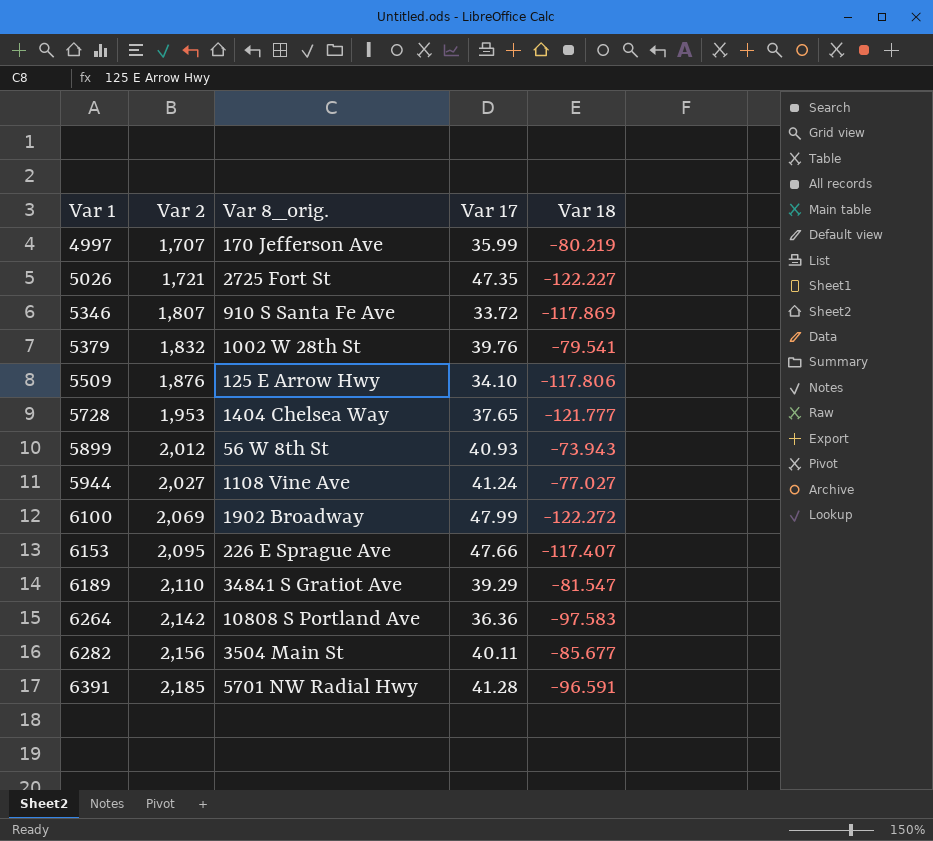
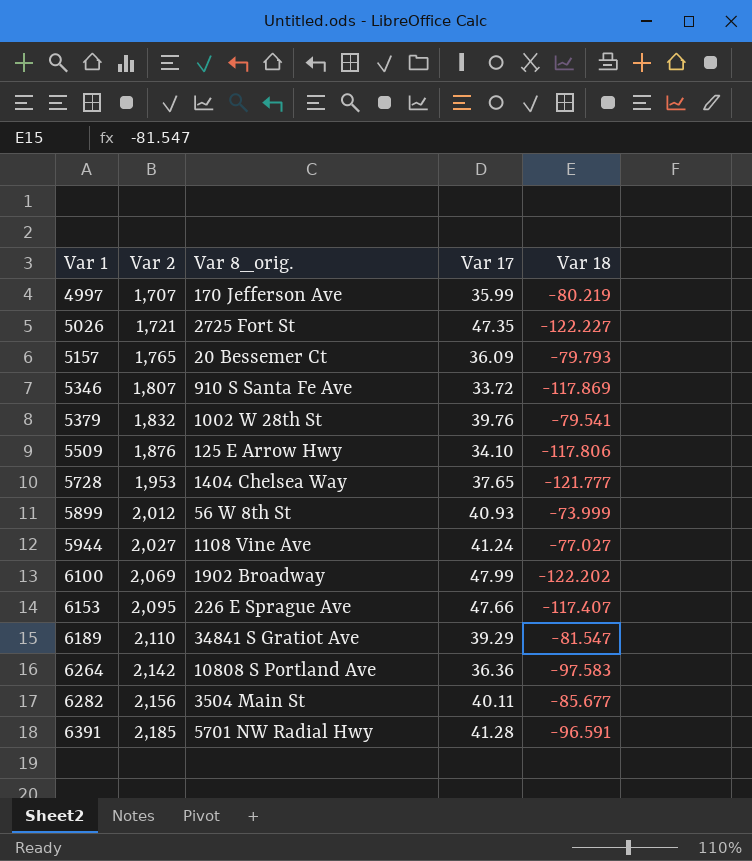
row 5157: none -> 1,765 | 20 Bessemer Ct | 36.09 | -79.793
5899 | Var 18: -73.943 -> -73.999
6100 | Var 18: -122.272 -> -122.202

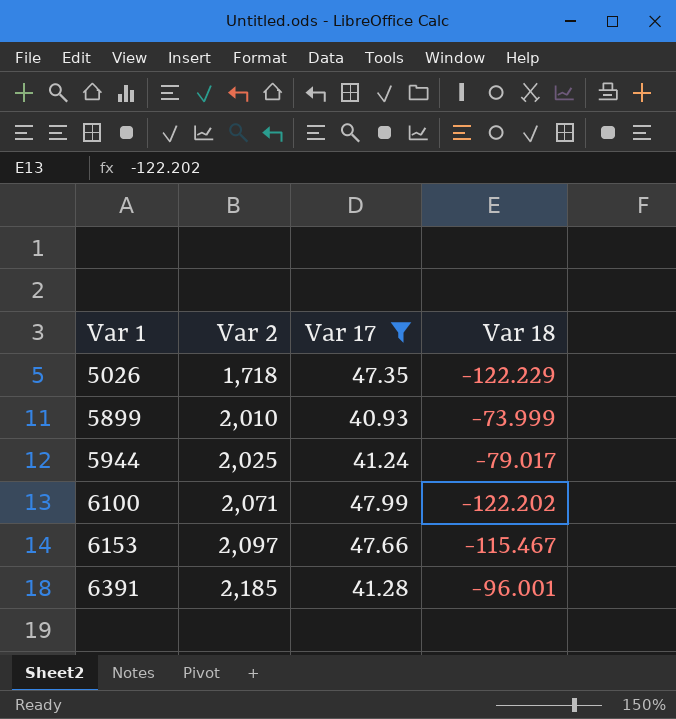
filter: none -> Var 17 >= 40.93
column Var 8_orig. | position: 3 -> none
5026 | Var 2: 1,721 -> 1,718
5026 | Var 18: -122.227 -> -122.229
5899 | Var 2: 2,012 -> 2,010
5944 | Var 2: 2,027 -> 2,025
5944 | Var 18: -77.027 -> -79.017
6100 | Var 2: 2,069 -> 2,071
6153 | Var 2: 2,095 -> 2,097
6153 | Var 18: -117.407 -> -115.467
6391 | Var 18: -96.591 -> -96.001

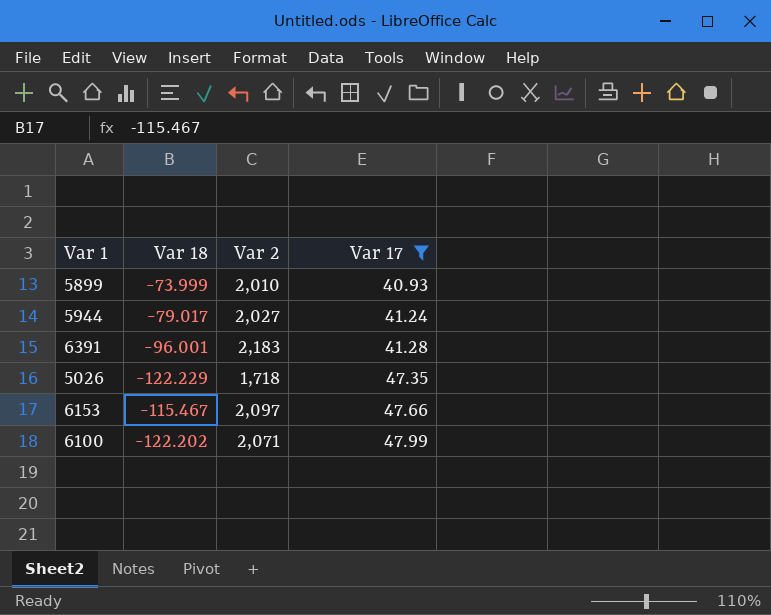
row order: Var 1 ascending -> Var 17 ascending
column Var 18 | position: 4 -> 2
5944 | Var 2: 2,025 -> 2,027
6391 | Var 2: 2,185 -> 2,183

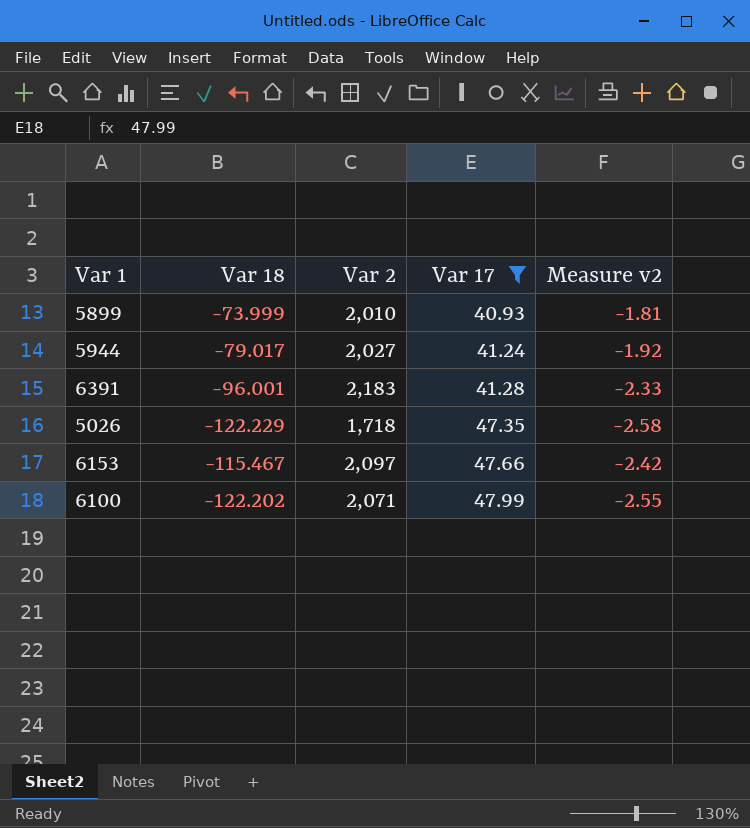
column Measure v2 | formula: none -> [Var 18] / [Var 17]

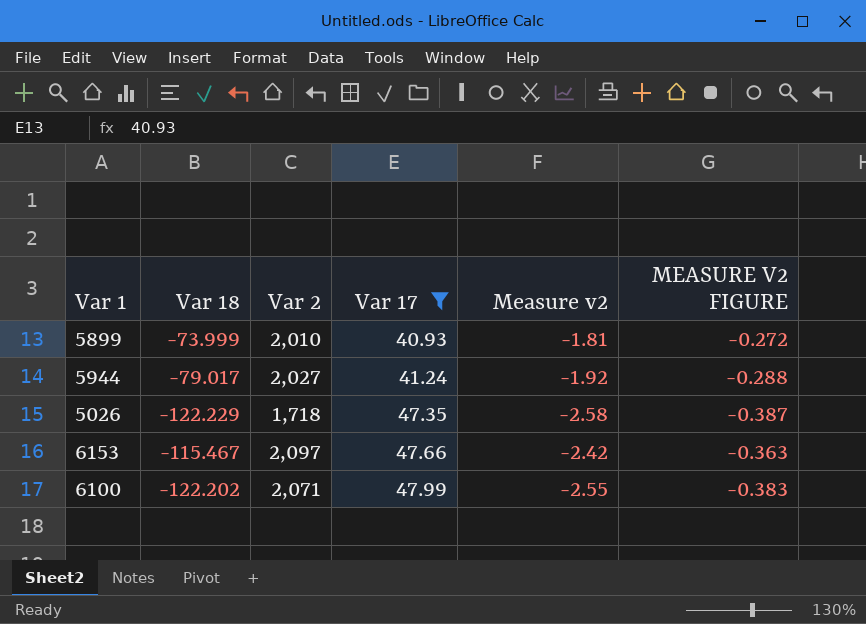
column MEASURE V2 FIGURE | formula: none -> [Measure v2] * 0.15
row 6391: -96.001 | 2,183 | 41.28 | -2.33 -> none

